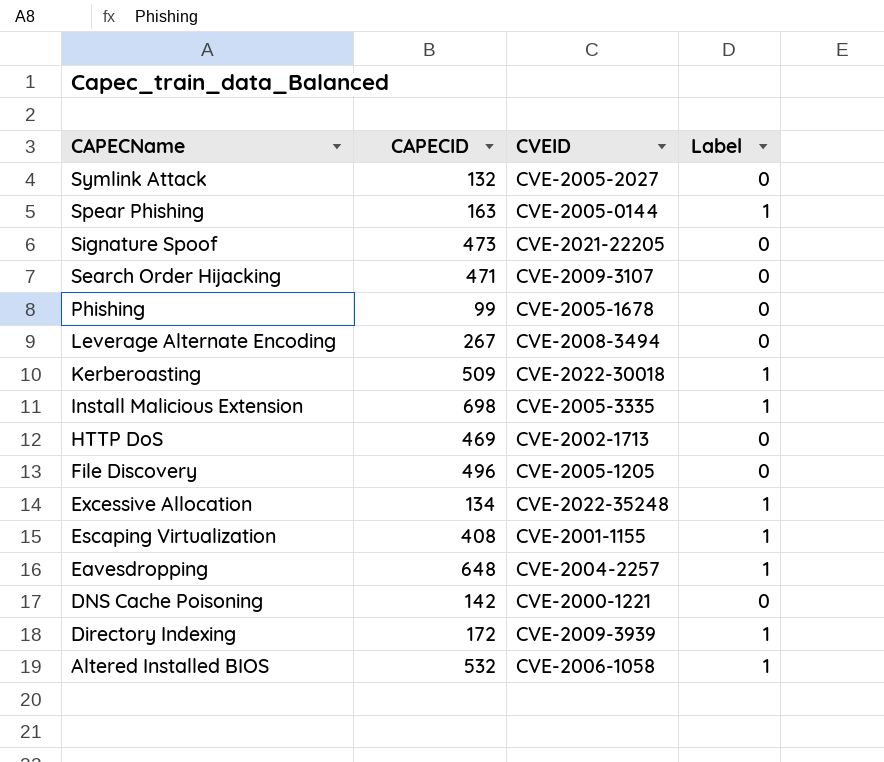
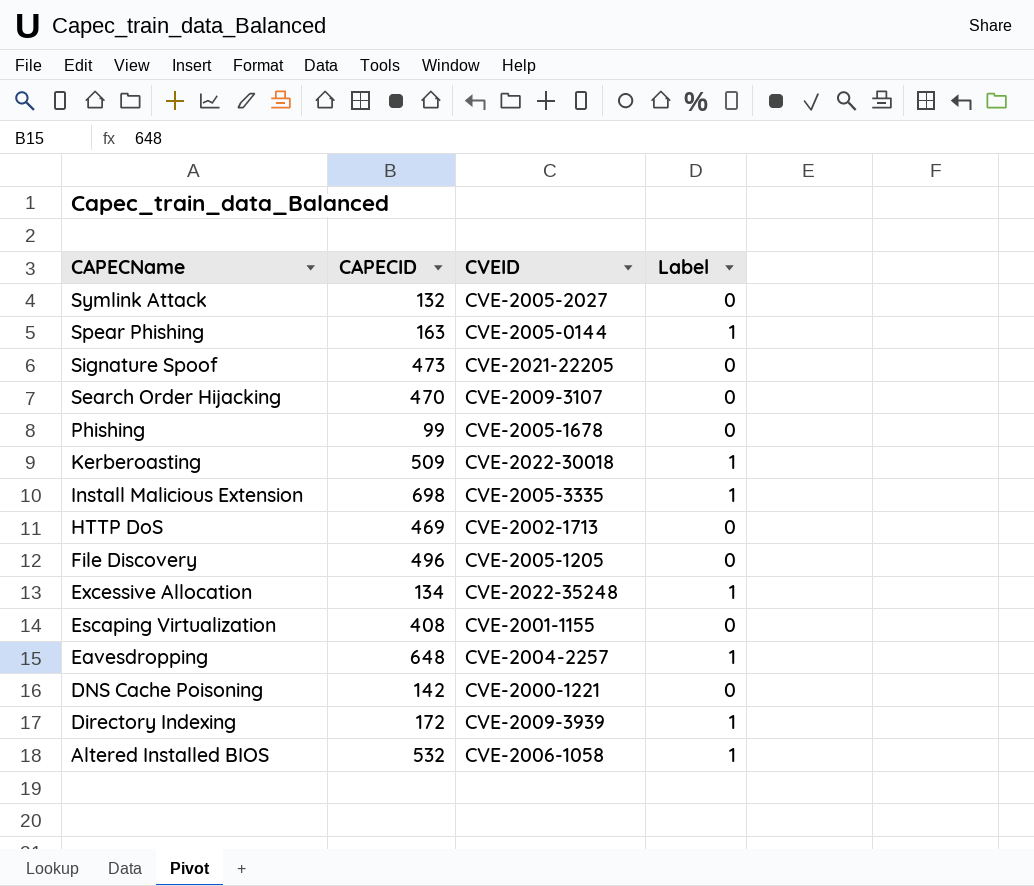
row Leverage Alternate Encoding: 267 | CVE-2008-3494 | 0 -> none
Search Order Hijacking | CAPECID: 471 -> 470
Escaping Virtualization | Label: 1 -> 0

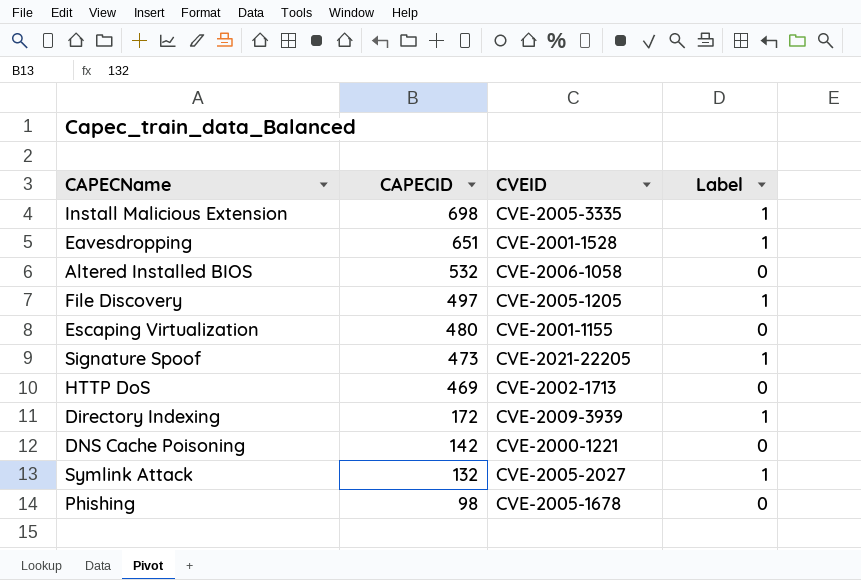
row order: CAPECName descending -> CAPECID descending
row Spear Phishing: 163 | CVE-2005-0144 | 1 -> none
row Search Order Hijacking: 470 | CVE-2009-3107 | 0 -> none
row Kerberoasting: 509 | CVE-2022-30018 | 1 -> none
row Excessive Allocation: 134 | CVE-2022-35248 | 1 -> none
Eavesdropping | CAPECID: 648 -> 651
Eavesdropping | CVEID: CVE-2004-2257 -> CVE-2001-1528
Altered Installed BIOS | Label: 1 -> 0
File Discovery | CAPECID: 496 -> 497
File Discovery | Label: 0 -> 1
Escaping Virtualization | CAPECID: 408 -> 480
Signature Spoof | Label: 0 -> 1
Symlink Attack | Label: 0 -> 1
Phishing | CAPECID: 99 -> 98

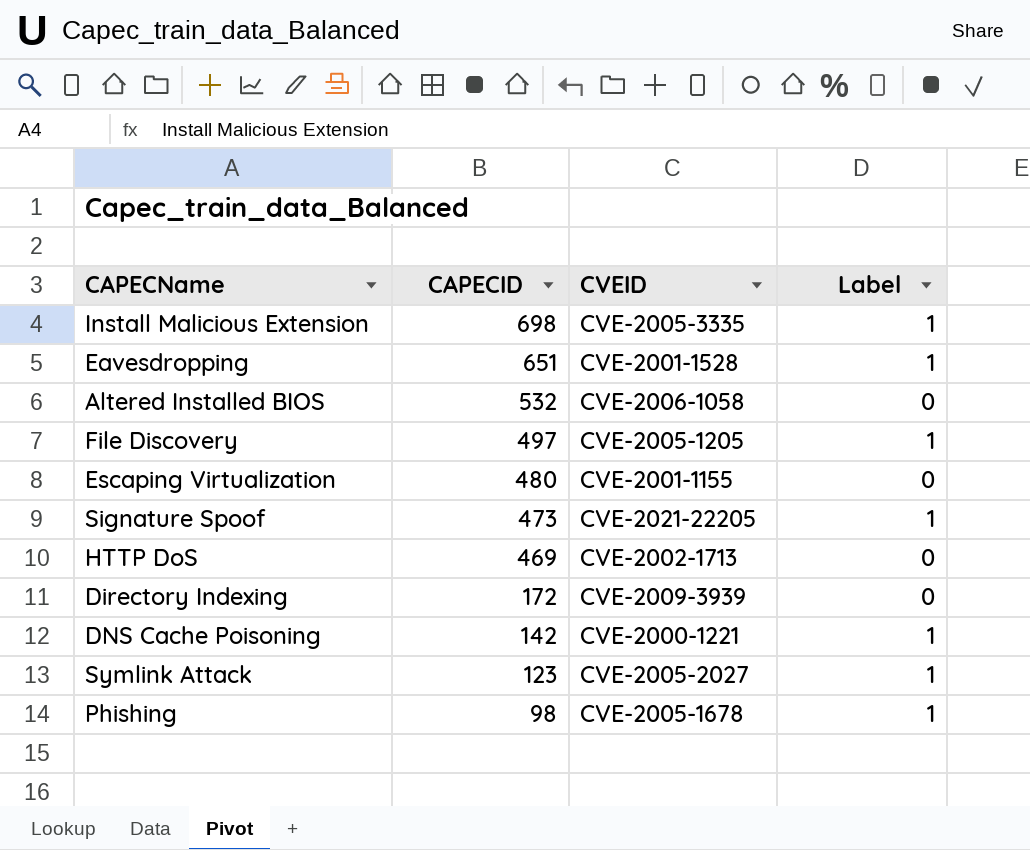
Directory Indexing | Label: 1 -> 0
DNS Cache Poisoning | Label: 0 -> 1
Symlink Attack | CAPECID: 132 -> 123
Phishing | Label: 0 -> 1

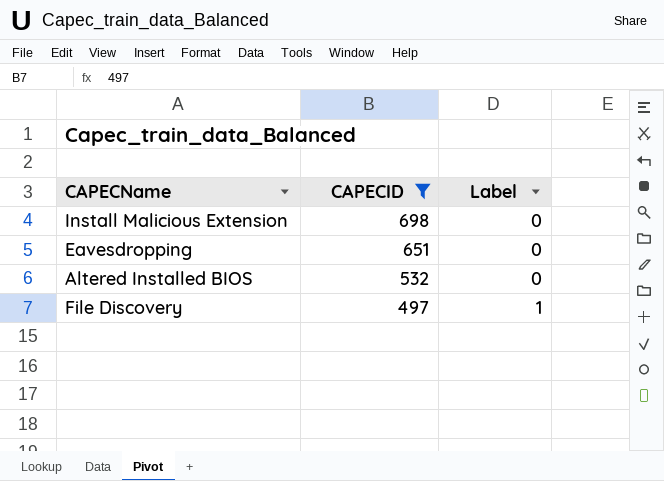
filter: none -> CAPECID >= 497
column CVEID | position: 3 -> none
Install Malicious Extension | Label: 1 -> 0
Eavesdropping | Label: 1 -> 0

